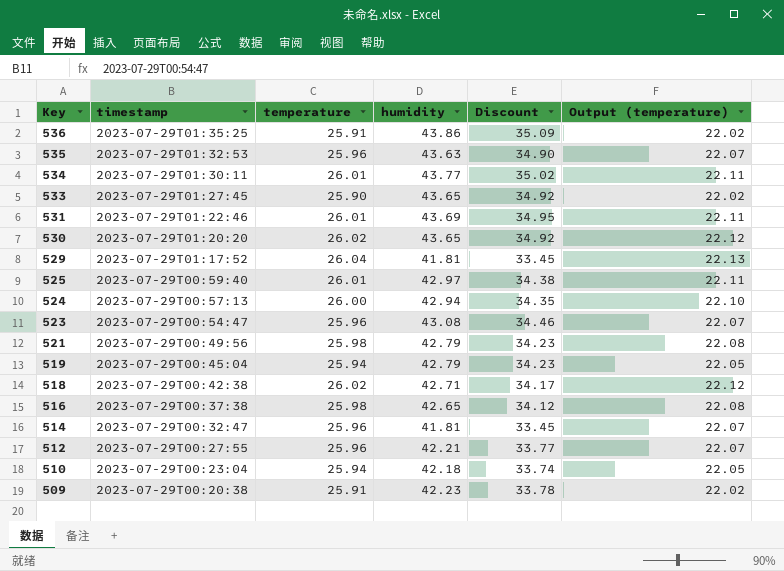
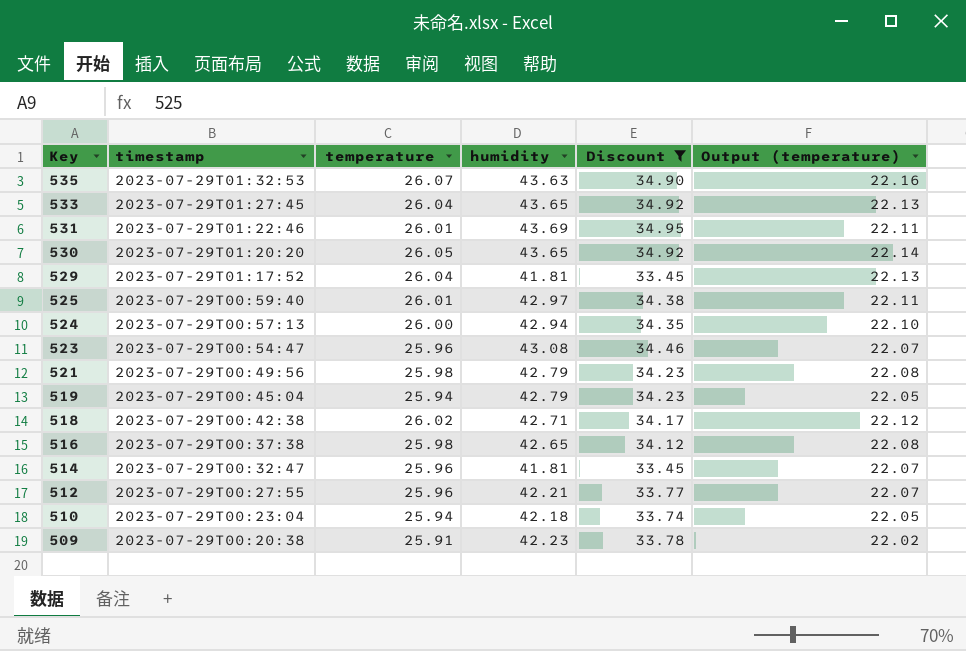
filter: none -> Discount <= 34.95
535 | temperature: 25.96 -> 26.07
535 | Output (temperature): 22.07 -> 22.16
533 | temperature: 25.90 -> 26.04
533 | Output (temperature): 22.02 -> 22.13
530 | temperature: 26.02 -> 26.05
530 | Output (temperature): 22.12 -> 22.14

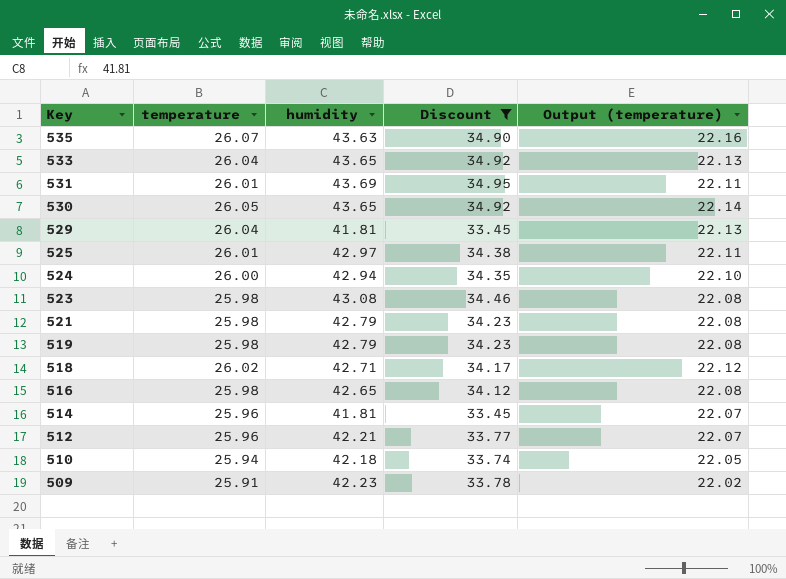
column timestamp | position: 2 -> none
523 | temperature: 25.96 -> 25.98
523 | Output (temperature): 22.07 -> 22.08
519 | temperature: 25.94 -> 25.98
519 | Output (temperature): 22.05 -> 22.08

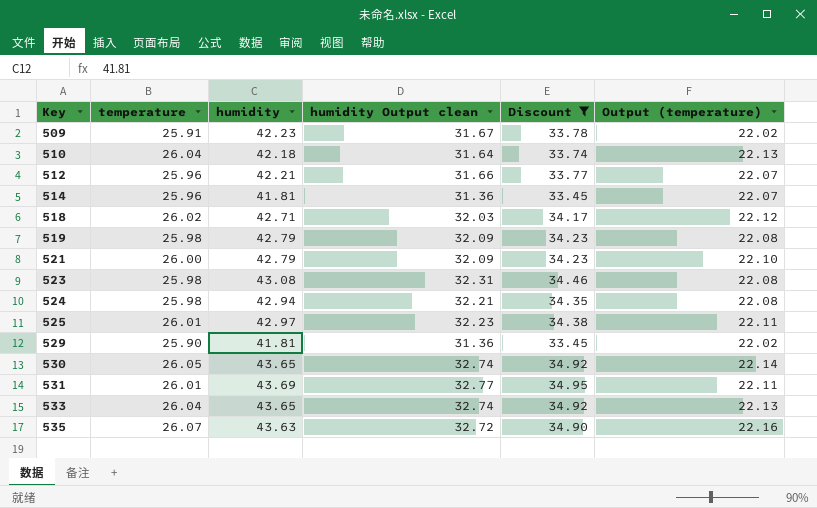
row order: Key descending -> Key ascending
column humidity Output clean | formula: none -> [humidity] * 0.75
row 516: 25.98 | 42.65 | 34.12 | 22.08 -> none
510 | temperature: 25.94 -> 26.04
510 | Output (temperature): 22.05 -> 22.13
521 | temperature: 25.98 -> 26.00
521 | Output (temperature): 22.08 -> 22.10
524 | temperature: 26.00 -> 25.98
524 | Output (temperature): 22.10 -> 22.08
529 | temperature: 26.04 -> 25.90
529 | Output (temperature): 22.13 -> 22.02

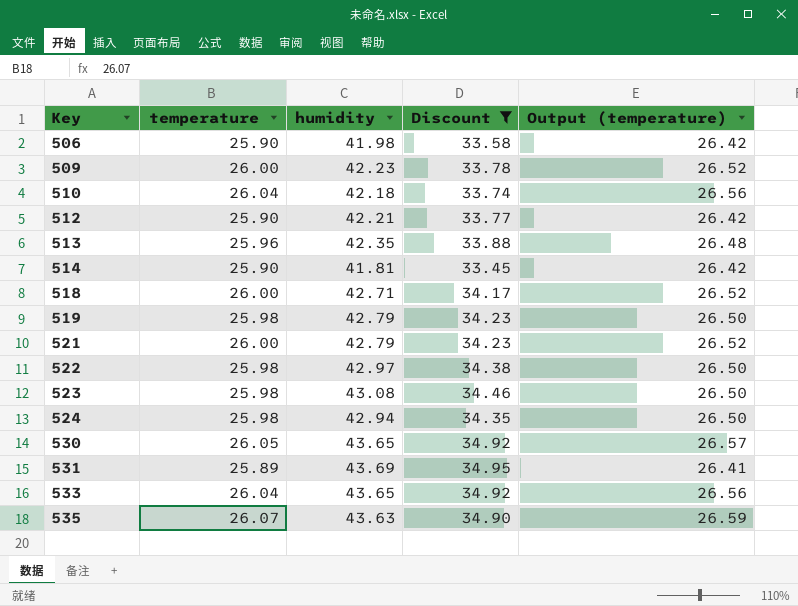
column humidity Output clean | formula: [humidity] * 0.75 -> none
column Output (temperature) | formula: [temperature] * 0.85 -> [temperature] * 1.02
row 525: 26.01 | 42.97 | 32.23 | 34.38 | 22.11 -> none
row 529: 25.90 | 41.81 | 31.36 | 33.45 | 22.02 -> none
row 506: none -> 25.90 | 41.98 | 33.58 | 26.42
509 | temperature: 25.91 -> 26.00
512 | temperature: 25.96 -> 25.90
row 513: none -> 25.96 | 42.35 | 33.88 | 26.48
514 | temperature: 25.96 -> 25.90
518 | temperature: 26.02 -> 26.00
row 522: none -> 25.98 | 42.97 | 34.38 | 26.50
531 | temperature: 26.01 -> 25.89

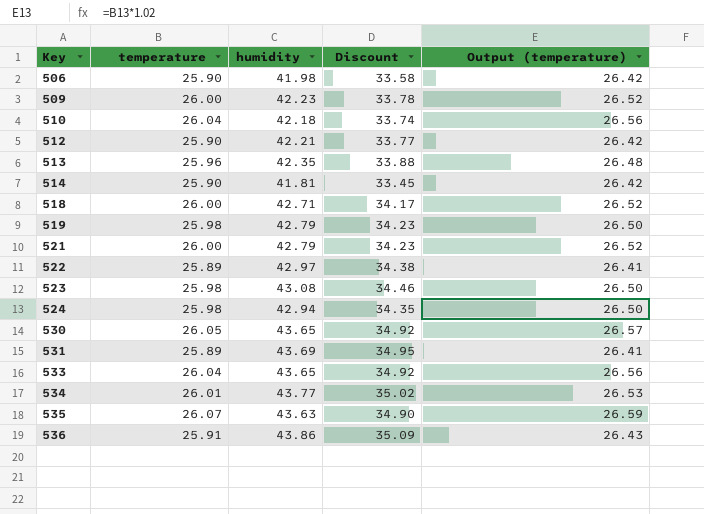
filter: Discount <= 34.95 -> none
522 | temperature: 25.98 -> 25.89
522 | Output (temperature): 26.50 -> 26.41

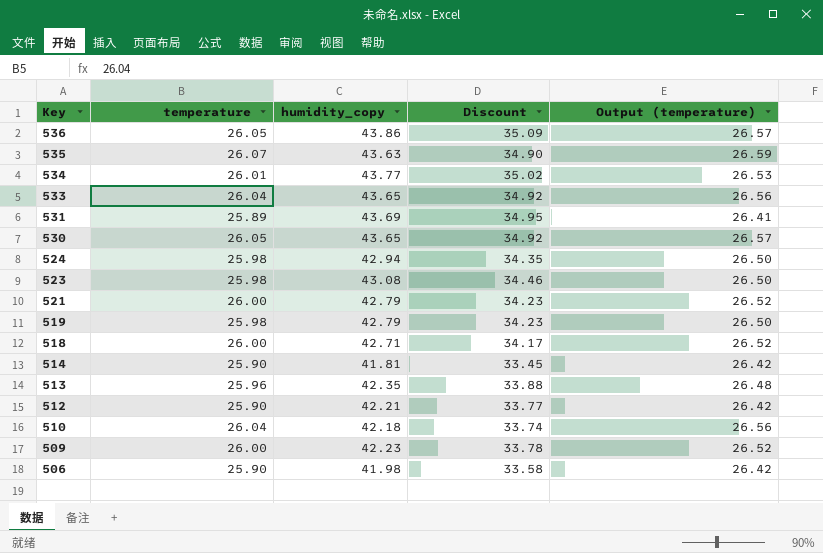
row order: Key ascending -> Key descending
column name: humidity -> humidity_copy
row 522: 25.89 | 42.97 | 34.38 | 26.41 -> none
536 | temperature: 25.91 -> 26.05
536 | Output (temperature): 26.43 -> 26.57

